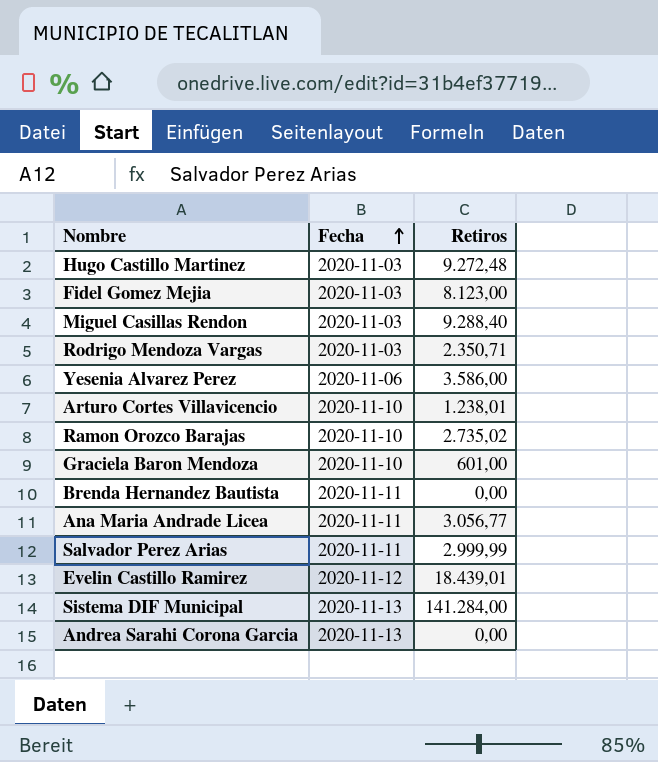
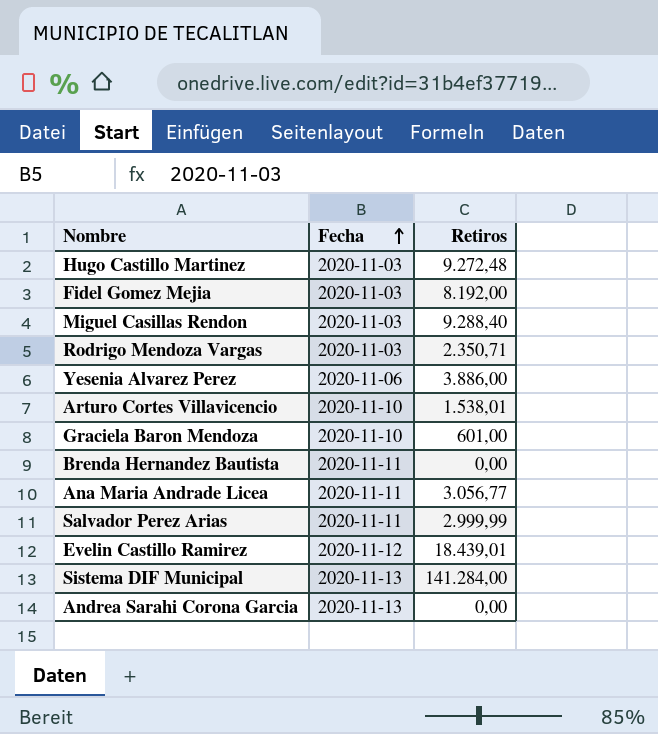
row Ramon Orozco Barajas: 2020-11-10 | 2.735,02 -> none
Fidel Gomez Mejia | Retiros: 8.123,00 -> 8.192,00
Yesenia Alvarez Perez | Retiros: 3.586,00 -> 3.886,00
Arturo Cortes Villavicencio | Retiros: 1.238,01 -> 1.538,01

